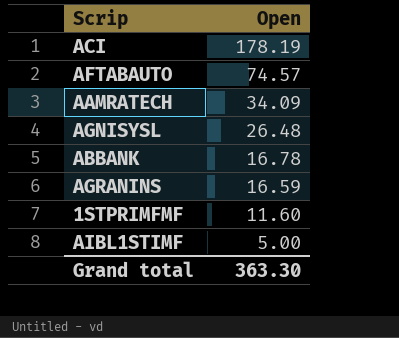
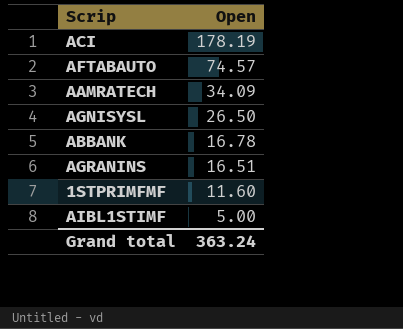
AGNISYSL | Open: 26.48 -> 26.50
AGRANINS | Open: 16.59 -> 16.51
Grand total | Open: 363.30 -> 363.24

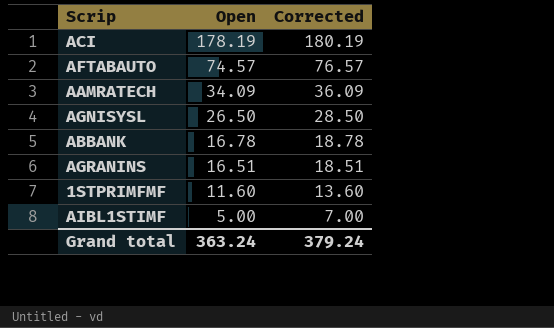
column Corrected | formula: none -> [Open] + 2

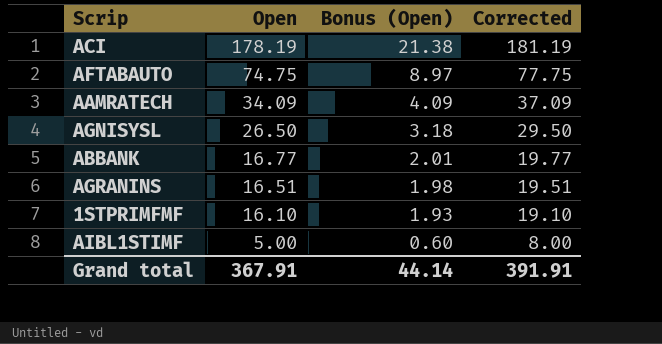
column Bonus (Open) | formula: none -> [Open] * 0.12
column Corrected | formula: [Open] + 2 -> [Open] + 3
AFTABAUTO | Open: 74.57 -> 74.75
ABBANK | Open: 16.78 -> 16.77
1STPRIMFMF | Open: 11.60 -> 16.10
Grand total | Open: 363.24 -> 367.91
Grand total | Corrected: 379.24 -> 391.91

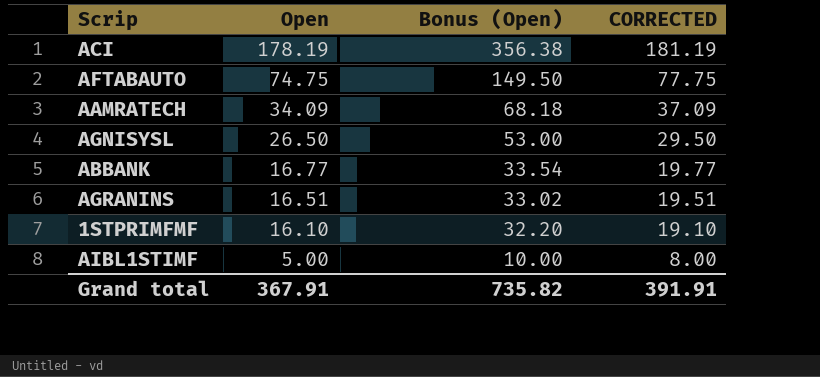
column Bonus (Open) | formula: [Open] * 0.12 -> [Open] * 2
column name: Corrected -> CORRECTED
Grand total | Bonus (Open): 44.14 -> 735.82

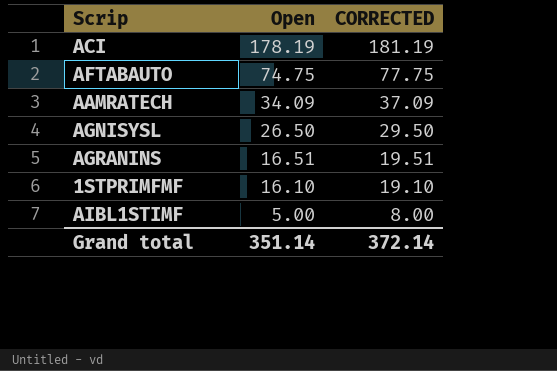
column Bonus (Open) | formula: [Open] * 2 -> none
row ABBANK: 16.77 | 33.54 | 19.77 -> none
Grand total | Open: 367.91 -> 351.14
Grand total | CORRECTED: 391.91 -> 372.14

